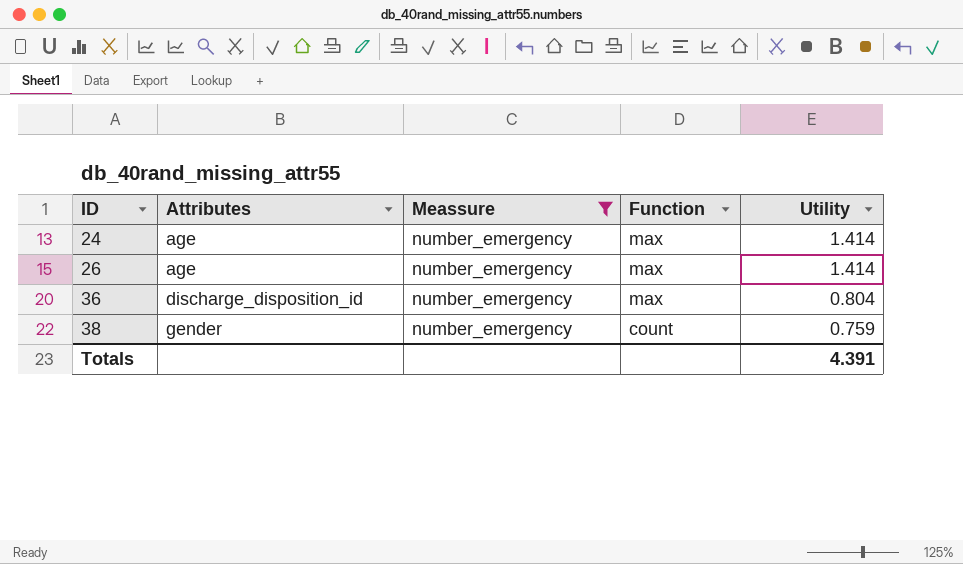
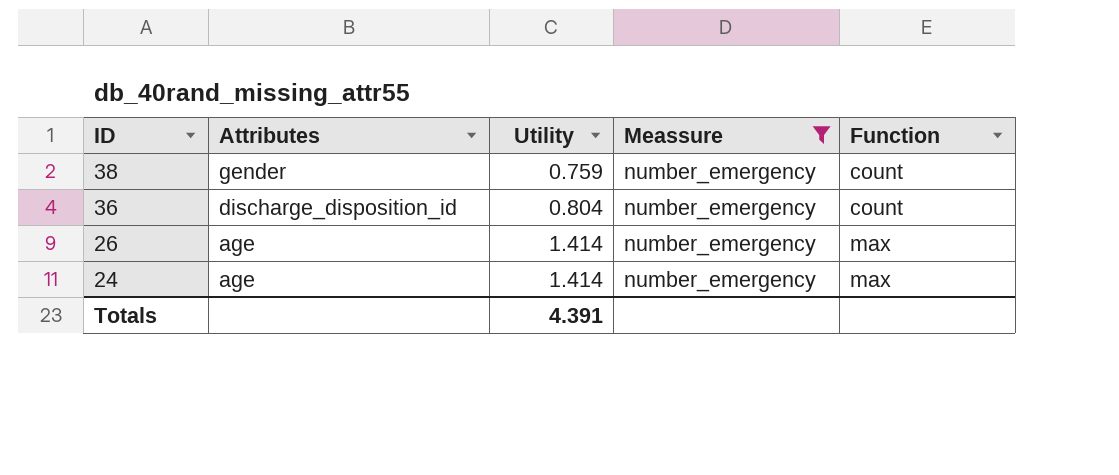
row order: ID ascending -> ID descending
column Utility | position: 5 -> 3
36 | Function: max -> count

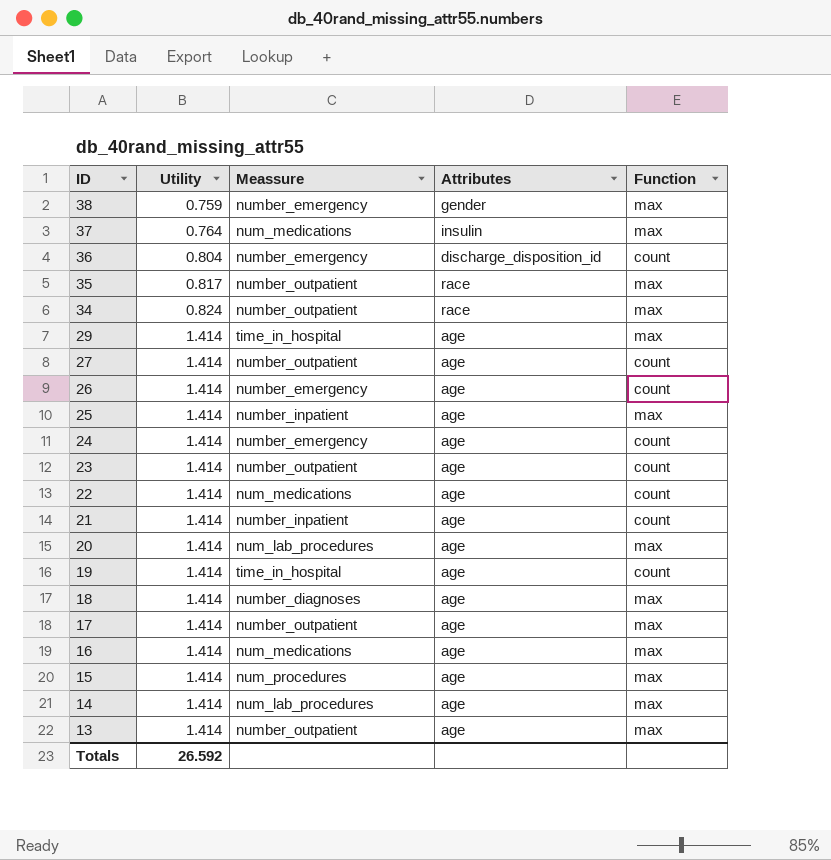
filter: Meassure = number_emergency -> none
column Attributes | position: 2 -> 4
38 | Function: count -> max
26 | Function: max -> count
24 | Function: max -> count
Totals | Utility: 4.391 -> 26.592

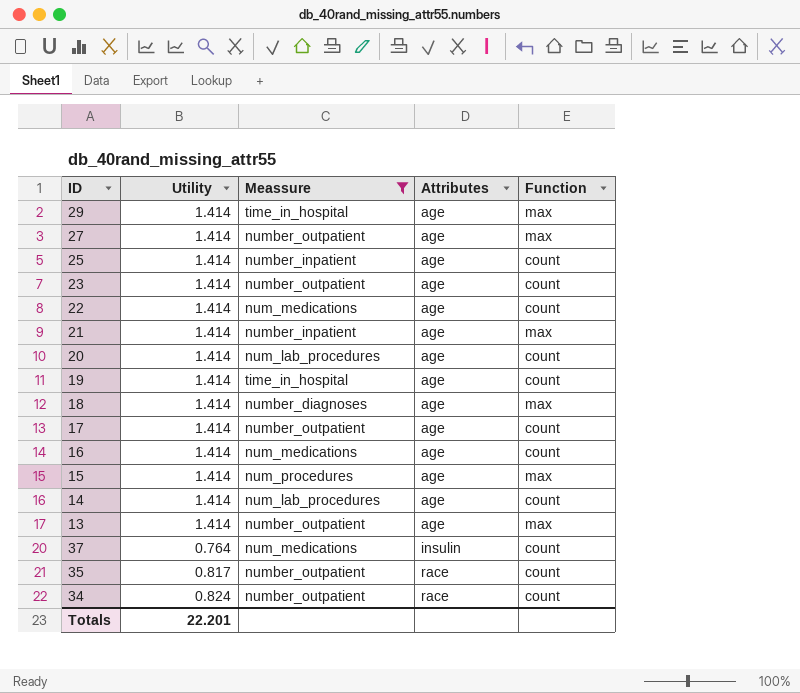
filter: none -> Meassure != number_emergency
row order: ID descending -> Attributes ascending
27 | Function: count -> max
25 | Function: max -> count
21 | Function: count -> max
20 | Function: max -> count
17 | Function: max -> count
16 | Function: max -> count
14 | Function: max -> count
37 | Function: max -> count
35 | Function: max -> count
34 | Function: max -> count
Totals | Utility: 26.592 -> 22.201

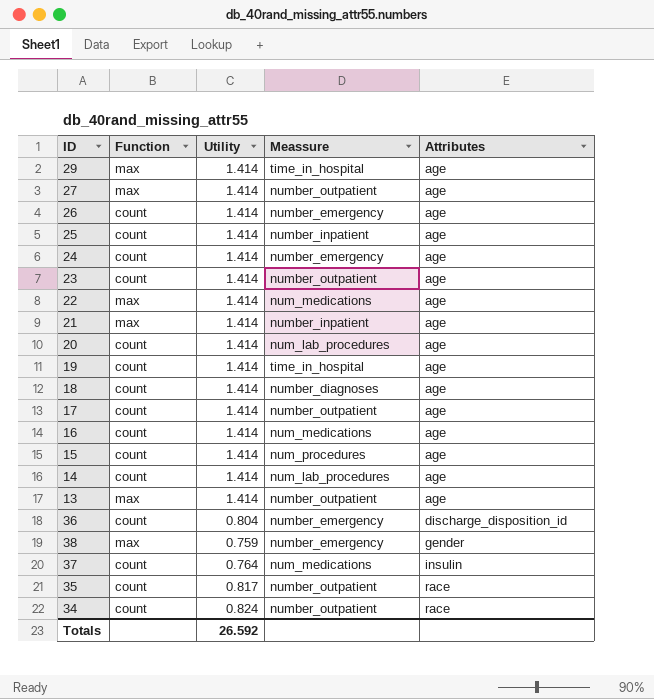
filter: Meassure != number_emergency -> none
column Function | position: 5 -> 2
22 | Function: count -> max
18 | Function: max -> count
15 | Function: max -> count
Totals | Utility: 22.201 -> 26.592

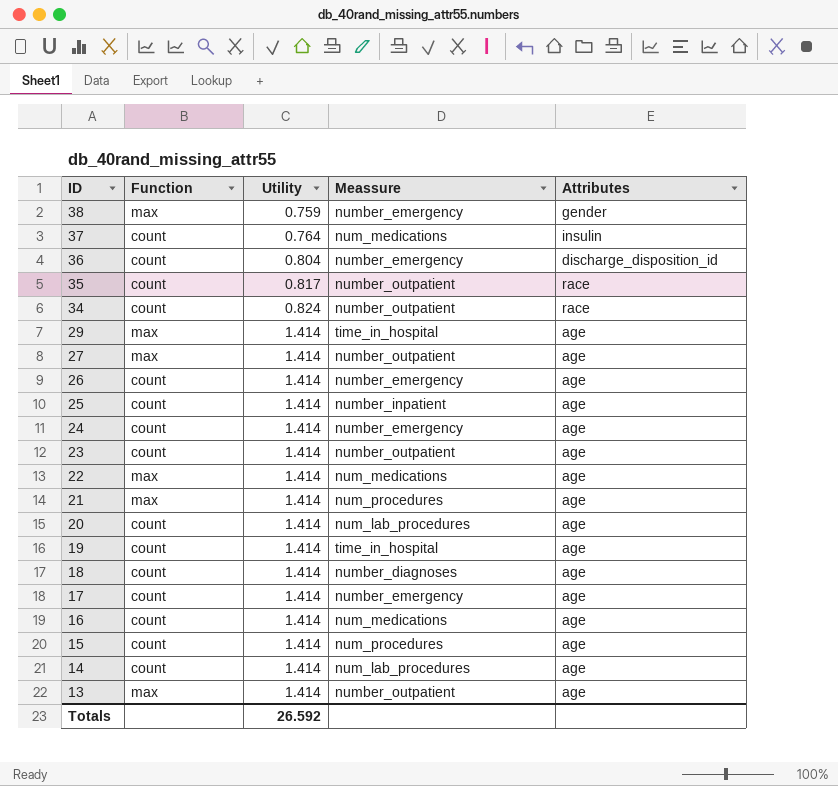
row order: Attributes ascending -> ID descending
21 | Meassure: number_inpatient -> num_procedures
17 | Meassure: number_outpatient -> number_emergency

